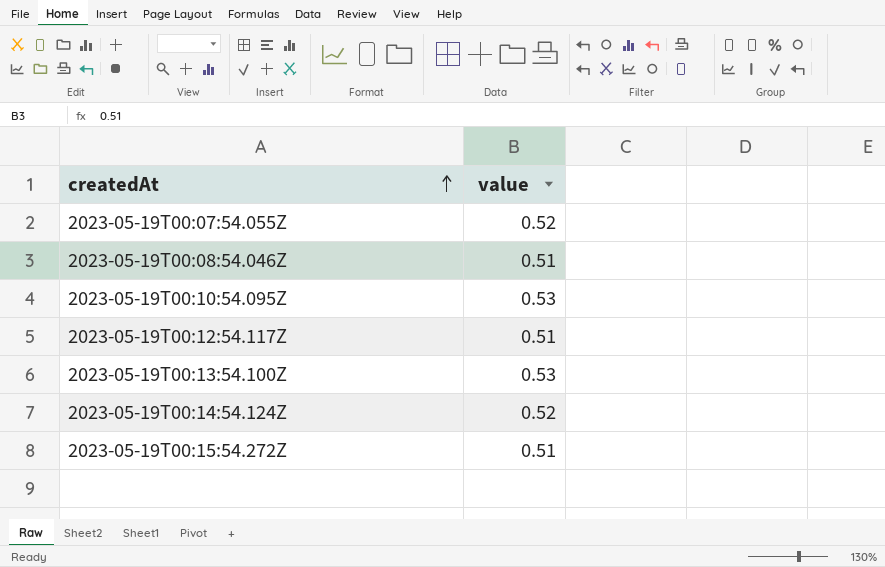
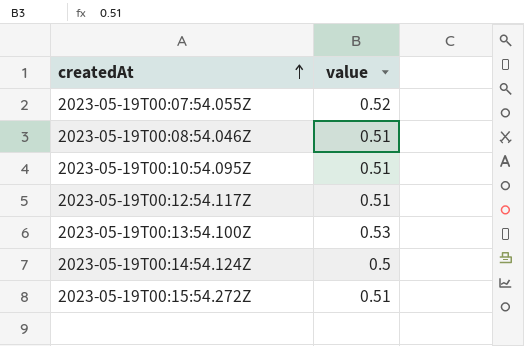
2023-05-19T00:10:54.095Z | value: 0.53 -> 0.51
2023-05-19T00:14:54.124Z | value: 0.52 -> 0.5

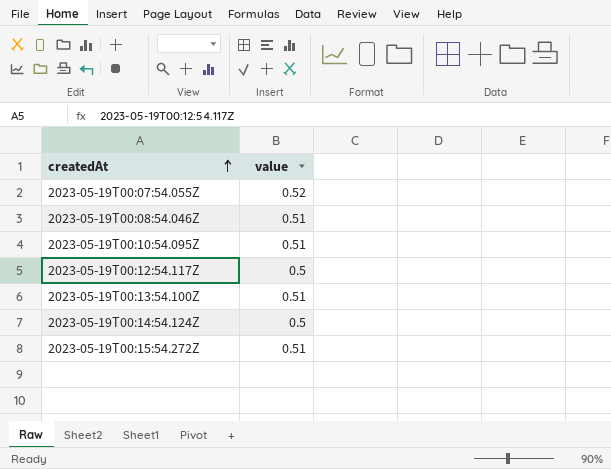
2023-05-19T00:12:54.117Z | value: 0.51 -> 0.5
2023-05-19T00:13:54.100Z | value: 0.53 -> 0.51

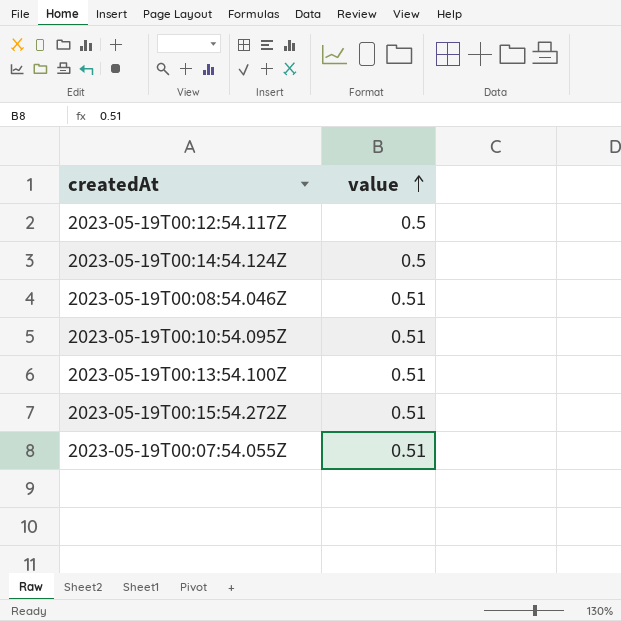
row order: createdAt ascending -> value ascending
2023-05-19T00:07:54.055Z | value: 0.52 -> 0.51

